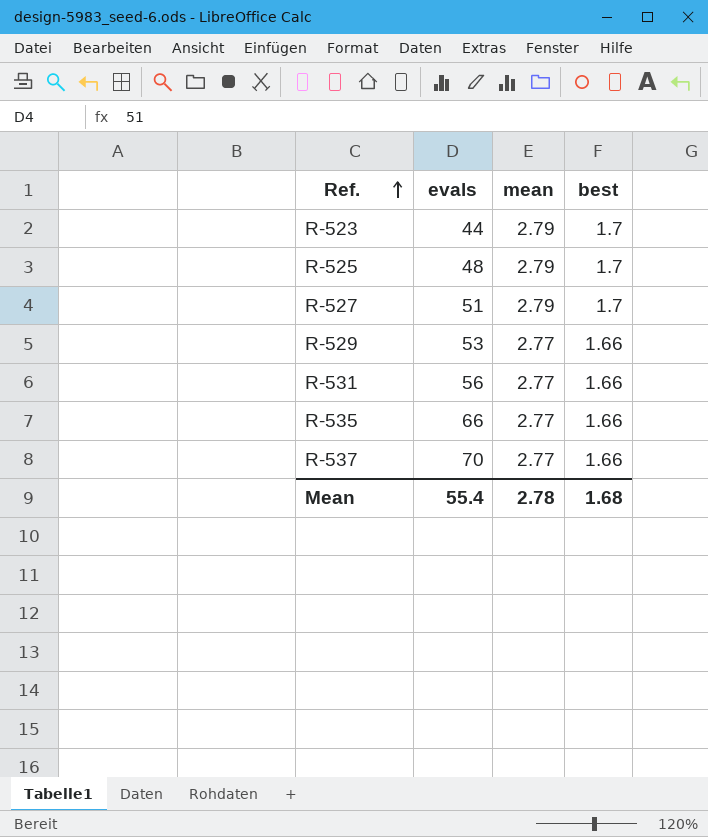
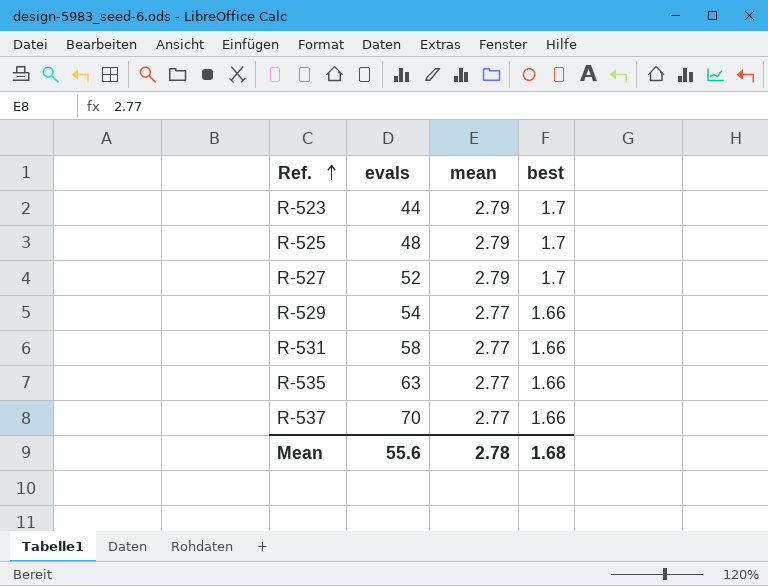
R-527 | evals: 51 -> 52
R-529 | evals: 53 -> 54
R-531 | evals: 56 -> 58
R-535 | evals: 66 -> 63
Mean | evals: 55.4 -> 55.6

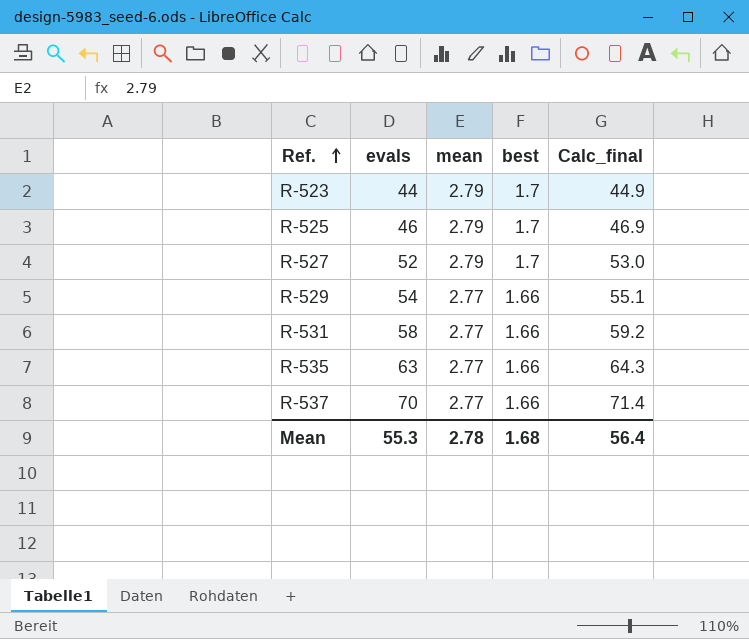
column Calc_final | formula: none -> [evals] * 1.02
R-525 | evals: 48 -> 46
Mean | evals: 55.6 -> 55.3

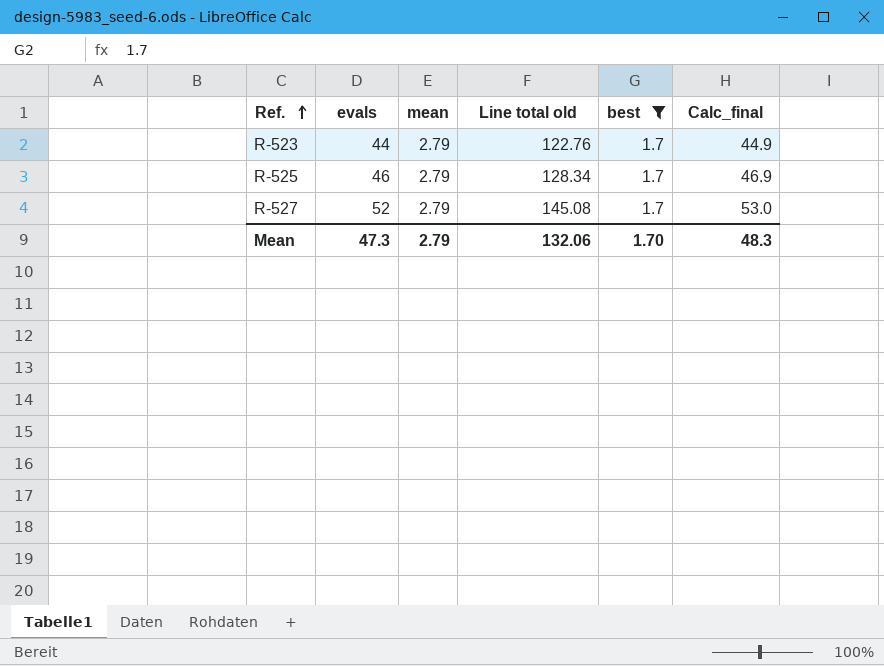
filter: none -> best = 1.7
column Line total old | formula: none -> [evals] * [mean]
Mean | evals: 55.3 -> 47.3
Mean | mean: 2.78 -> 2.79
Mean | best: 1.68 -> 1.70
Mean | Calc_final: 56.4 -> 48.3

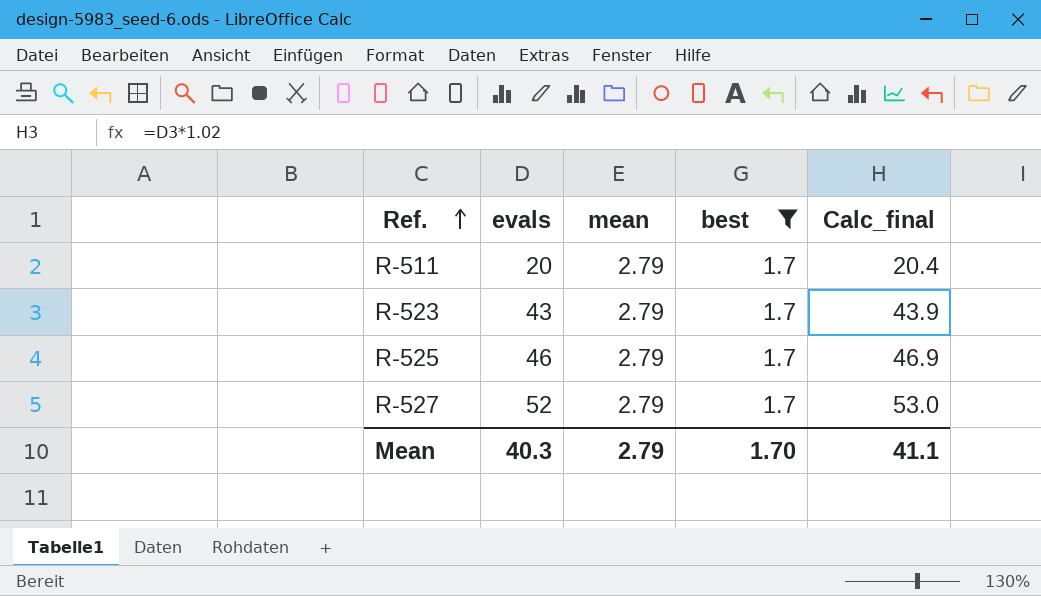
column Line total old | formula: [evals] * [mean] -> none
row R-511: none -> 20 | 2.79 | 1.7 | 20.4
R-523 | evals: 44 -> 43
R-523 | Calc_final: 44.9 -> 43.9
Mean | evals: 47.3 -> 40.3
Mean | Calc_final: 48.3 -> 41.1

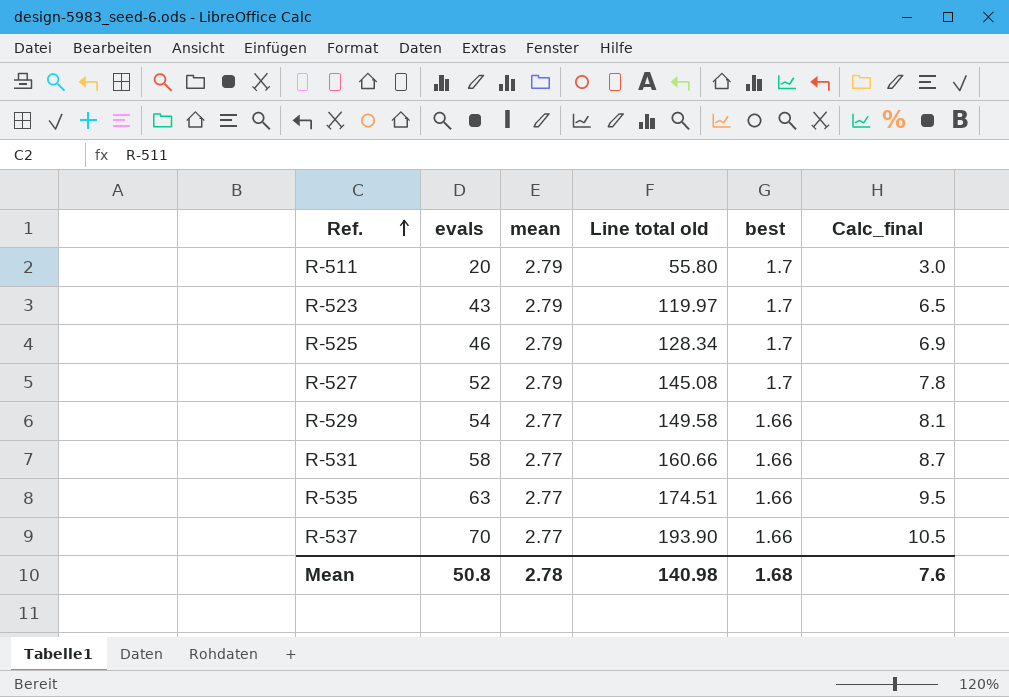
filter: best = 1.7 -> none
column Line total old | formula: none -> [evals] * [mean]
column Calc_final | formula: [evals] * 1.02 -> [evals] * 0.15
Mean | evals: 40.3 -> 50.8
Mean | mean: 2.79 -> 2.78
Mean | best: 1.70 -> 1.68
Mean | Calc_final: 41.1 -> 7.6

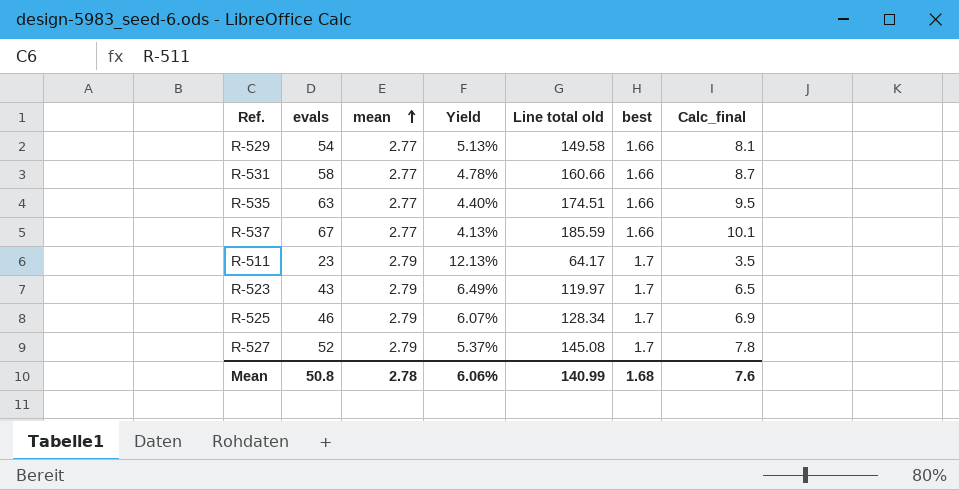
row order: Ref. ascending -> mean ascending
column Yield | formula: none -> [mean] / [evals]
R-537 | evals: 70 -> 67
R-537 | Line total old: 193.90 -> 185.59
R-537 | Calc_final: 10.5 -> 10.1
R-511 | evals: 20 -> 23
R-511 | Line total old: 55.80 -> 64.17
R-511 | Calc_final: 3.0 -> 3.5
Mean | Line total old: 140.98 -> 140.99

